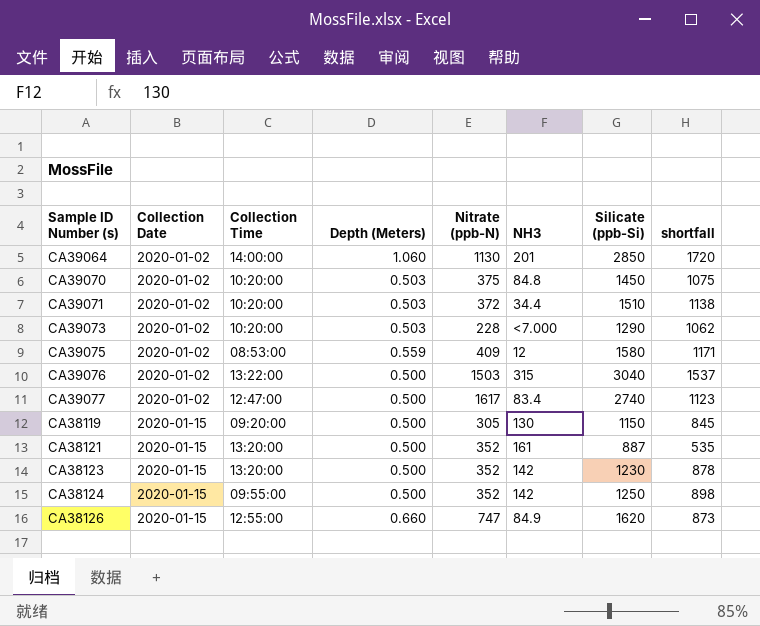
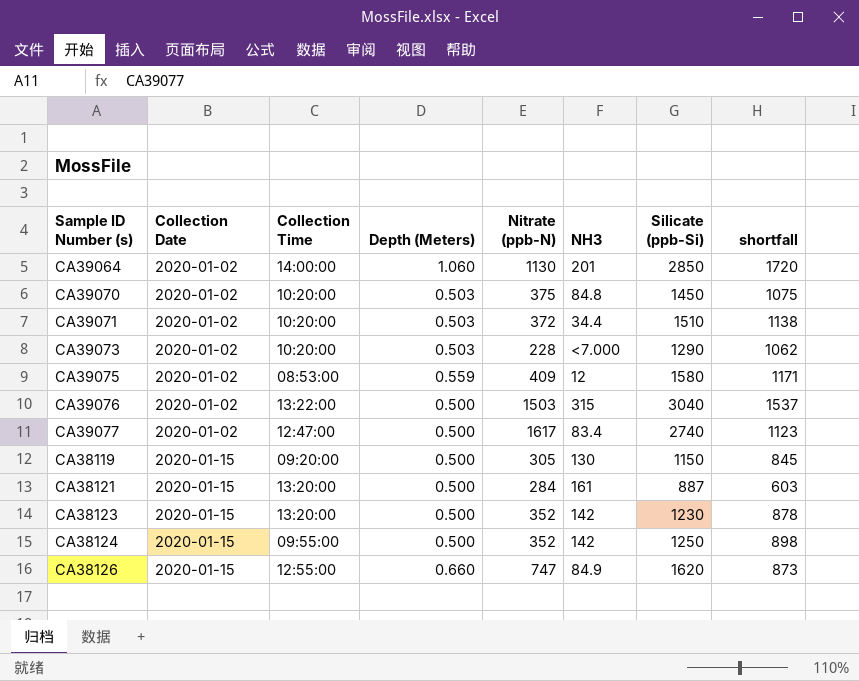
CA38121 | Nitrate (ppb-N): 352 -> 284
CA38121 | shortfall: 535 -> 603

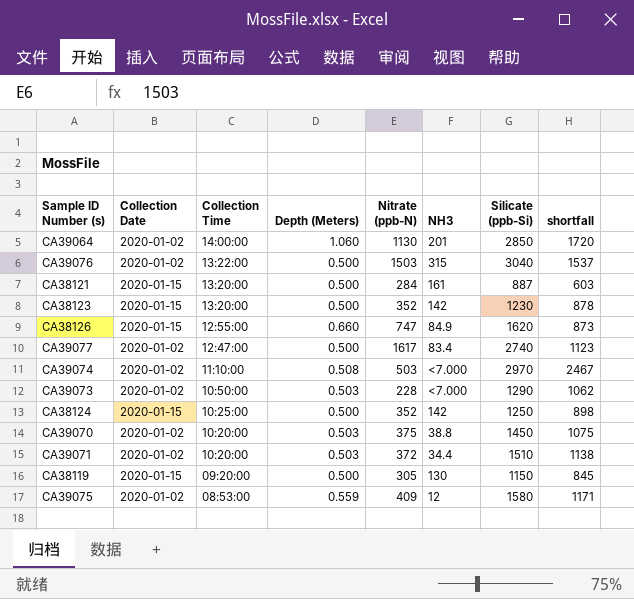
row order: Collection Date ascending -> Collection Time descending
row CA39074: none -> 2020-01-02 | 11:10:00 | 0.508 | 503 | <7.000 | 2970 | 2467
CA39073 | Collection Time: 10:20:00 -> 10:50:00
CA38124 | Collection Time: 09:55:00 -> 10:25:00
CA39070 | NH3: 84.8 -> 38.8

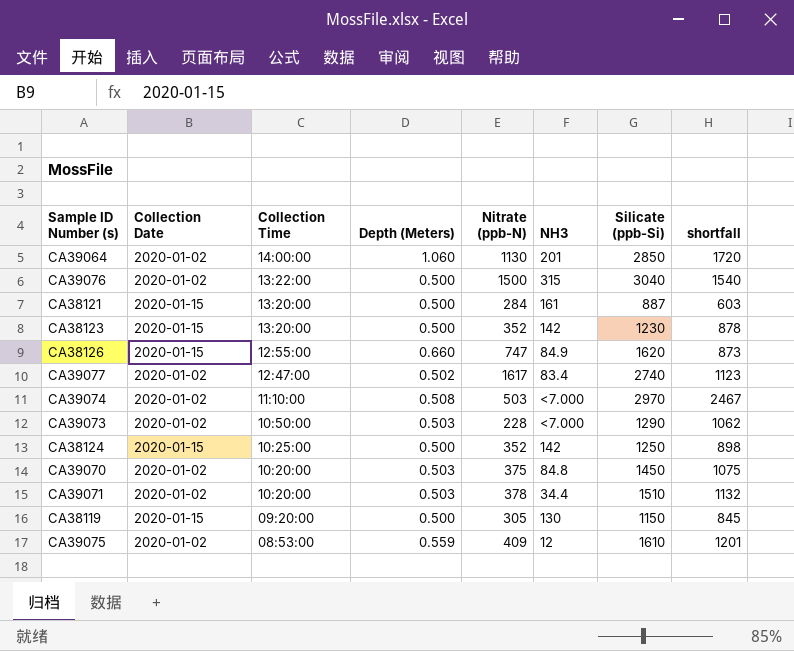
CA39076 | Nitrate (ppb-N): 1503 -> 1500
CA39076 | shortfall: 1537 -> 1540
CA39077 | Depth (Meters): 0.500 -> 0.502
CA39070 | NH3: 38.8 -> 84.8
CA39071 | Nitrate (ppb-N): 372 -> 378
CA39071 | shortfall: 1138 -> 1132
CA39075 | Silicate (ppb-Si): 1580 -> 1610
CA39075 | shortfall: 1171 -> 1201

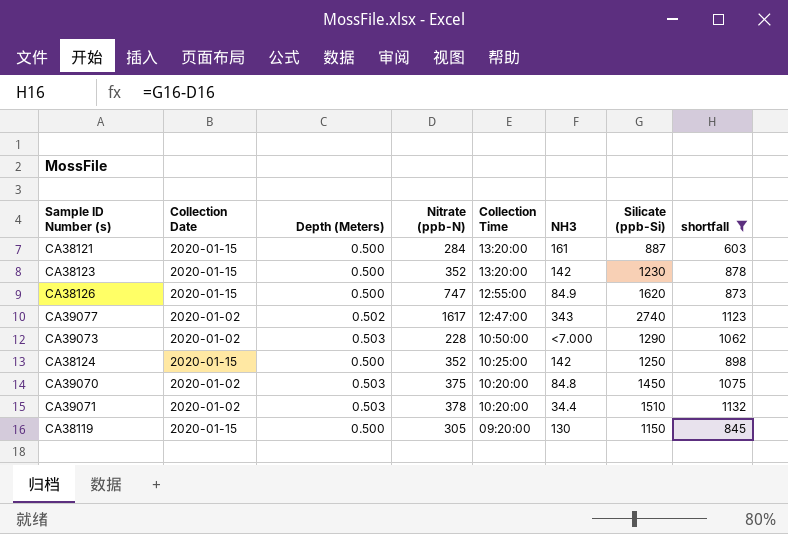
filter: none -> shortfall <= 1132
column Collection Time | position: 3 -> 5
CA38126 | Depth (Meters): 0.660 -> 0.500
CA39077 | NH3: 83.4 -> 343

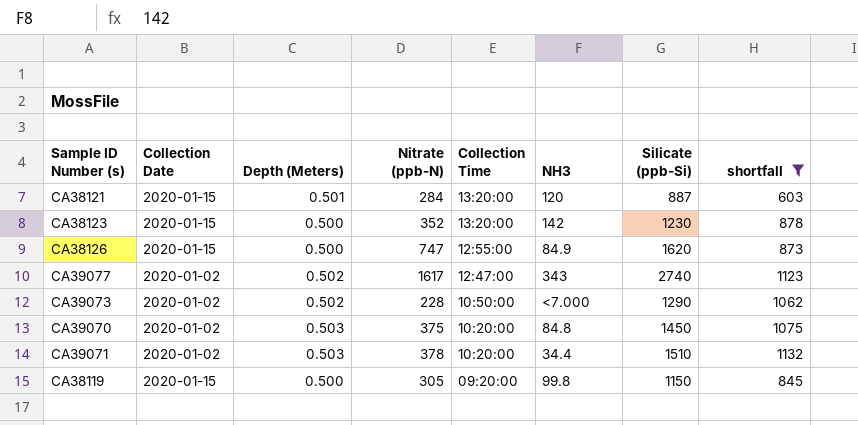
row CA38124: 2020-01-15 | 0.500 | 352 | 10:25:00 | 142 | 1250 | 898 -> none
CA38121 | Depth (Meters): 0.500 -> 0.501
CA38121 | NH3: 161 -> 120
CA39073 | Depth (Meters): 0.503 -> 0.502
CA38119 | NH3: 130 -> 99.8

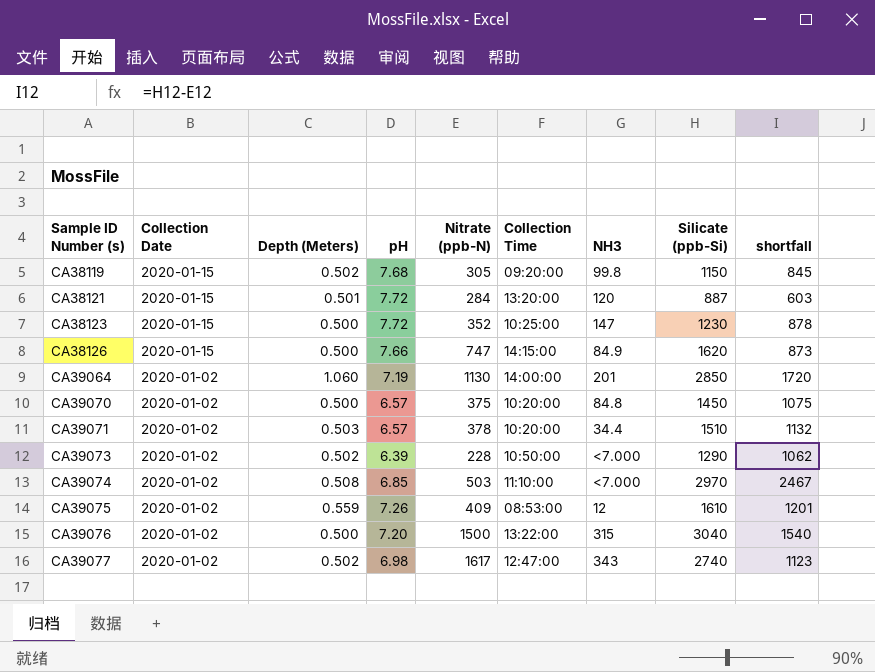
filter: shortfall <= 1132 -> none
row order: Collection Time descending -> Sample ID Number (s) ascending
column pH | position: none -> 4
CA38119 | Depth (Meters): 0.500 -> 0.502
CA38123 | Collection Time: 13:20:00 -> 10:25:00
CA38123 | NH3: 142 -> 147
CA38126 | Collection Time: 12:55:00 -> 14:15:00
CA39070 | Depth (Meters): 0.503 -> 0.500

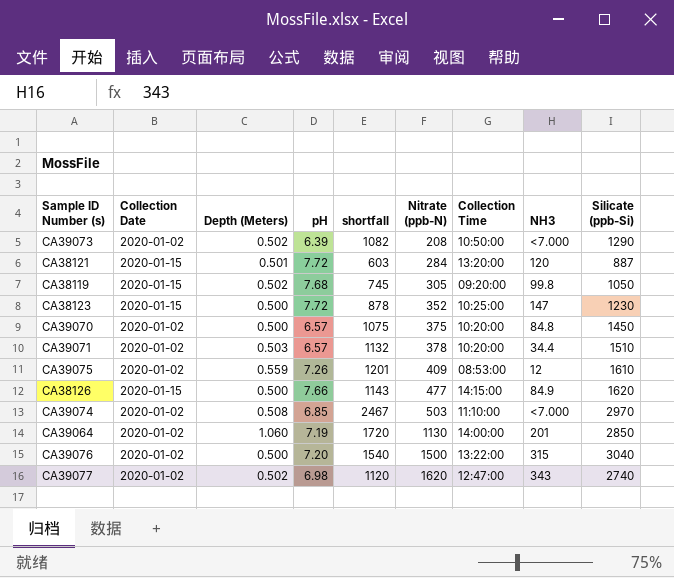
row order: Sample ID Number (s) ascending -> Nitrate (ppb-N) ascending
column shortfall | position: 9 -> 5
CA39073 | shortfall: 1062 -> 1082
CA39073 | Nitrate (ppb-N): 228 -> 208
CA38119 | shortfall: 845 -> 745
CA38119 | Silicate (ppb-Si): 1150 -> 1050
CA38126 | shortfall: 873 -> 1143
CA38126 | Nitrate (ppb-N): 747 -> 477
CA39077 | shortfall: 1123 -> 1120
CA39077 | Nitrate (ppb-N): 1617 -> 1620

